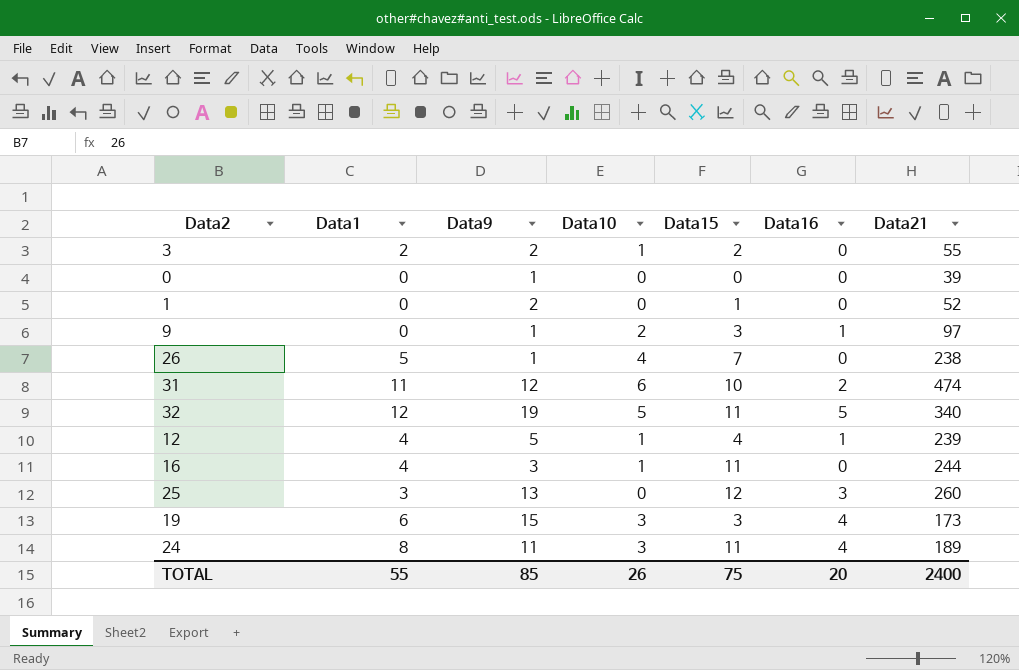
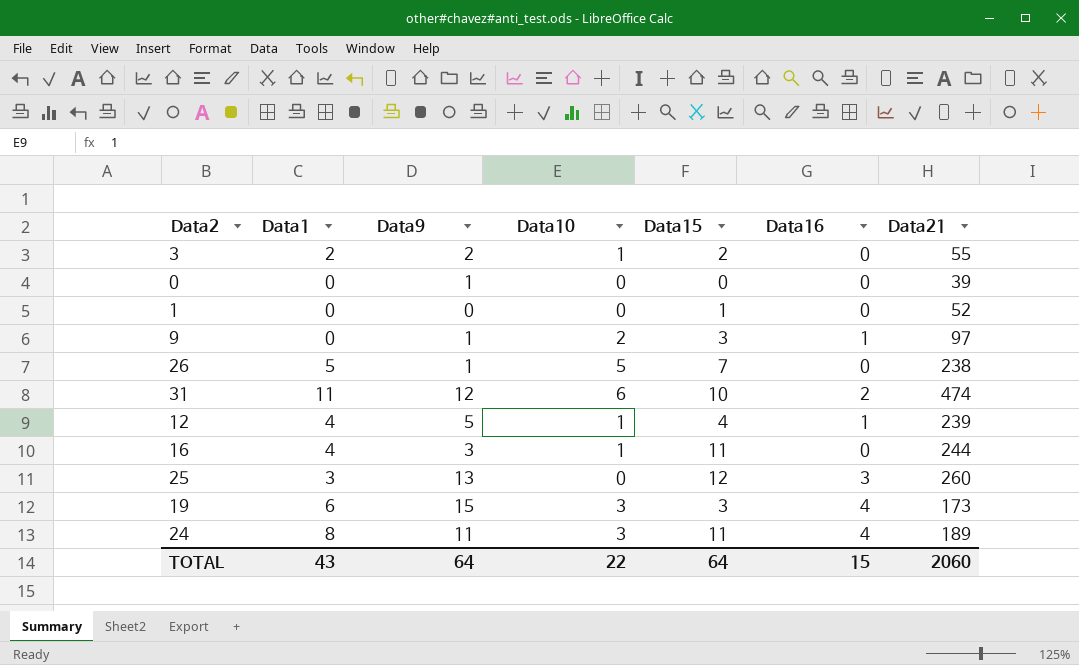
row 32: 12 | 19 | 5 | 11 | 5 | 340 -> none
1 | Data9: 2 -> 0
26 | Data10: 4 -> 5
TOTAL | Data1: 55 -> 43
TOTAL | Data9: 85 -> 64
TOTAL | Data10: 26 -> 22
TOTAL | Data15: 75 -> 64
TOTAL | Data16: 20 -> 15
TOTAL | Data21: 2400 -> 2060

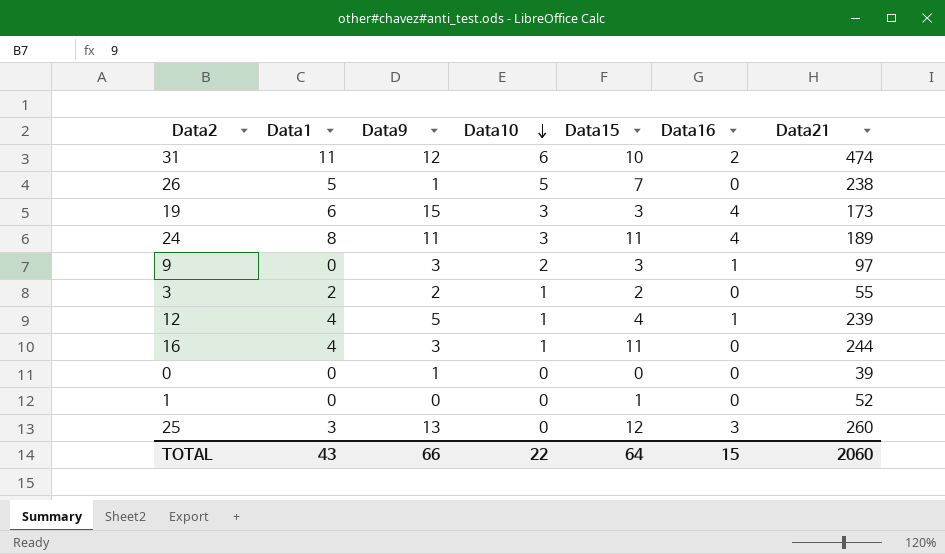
row order: none -> Data10 descending
9 | Data9: 1 -> 3
TOTAL | Data9: 64 -> 66

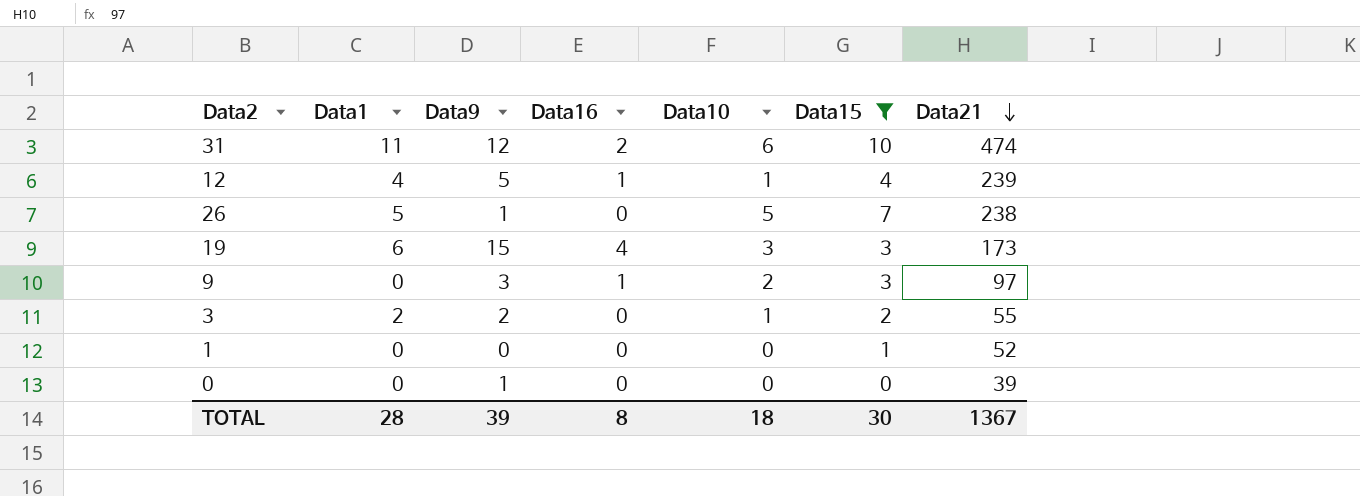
filter: none -> Data15 <= 10
row order: Data10 descending -> Data21 descending
column Data16 | position: 6 -> 4
TOTAL | Data1: 43 -> 28
TOTAL | Data9: 66 -> 39
TOTAL | Data16: 15 -> 8
TOTAL | Data10: 22 -> 18
TOTAL | Data15: 64 -> 30
TOTAL | Data21: 2060 -> 1367

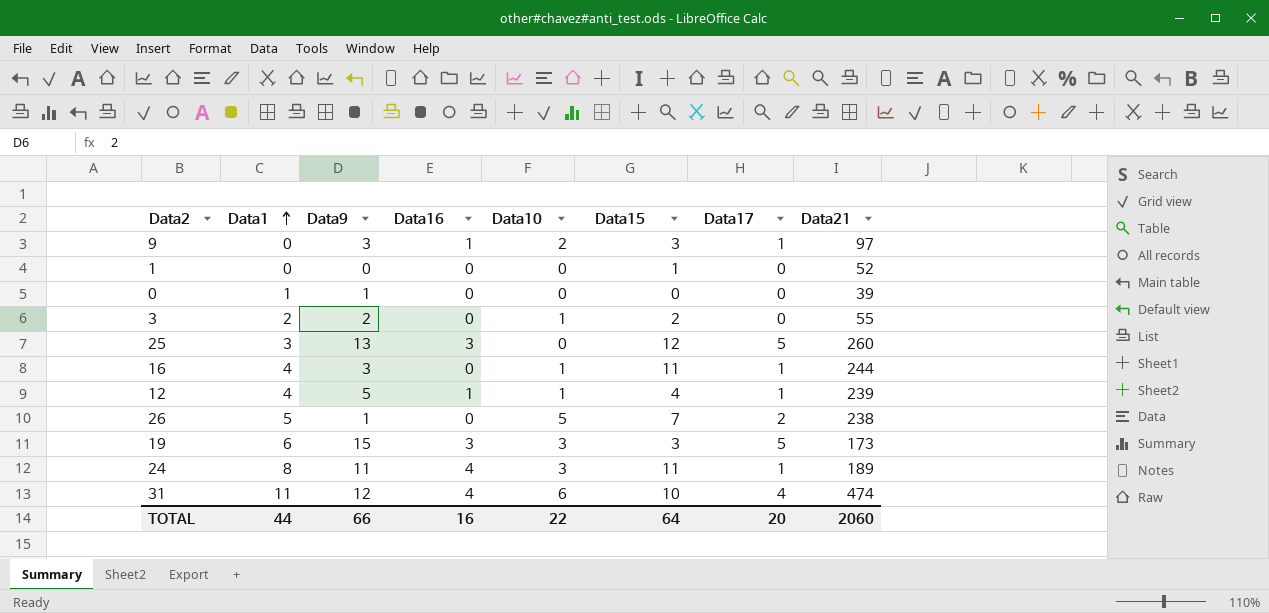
filter: Data15 <= 10 -> none
row order: Data21 descending -> Data1 ascending
column Data17 | position: none -> 7
0 | Data1: 0 -> 1
19 | Data16: 4 -> 3
31 | Data16: 2 -> 4
TOTAL | Data1: 28 -> 44
TOTAL | Data9: 39 -> 66
TOTAL | Data16: 8 -> 16
TOTAL | Data10: 18 -> 22
TOTAL | Data15: 30 -> 64
TOTAL | Data21: 1367 -> 2060

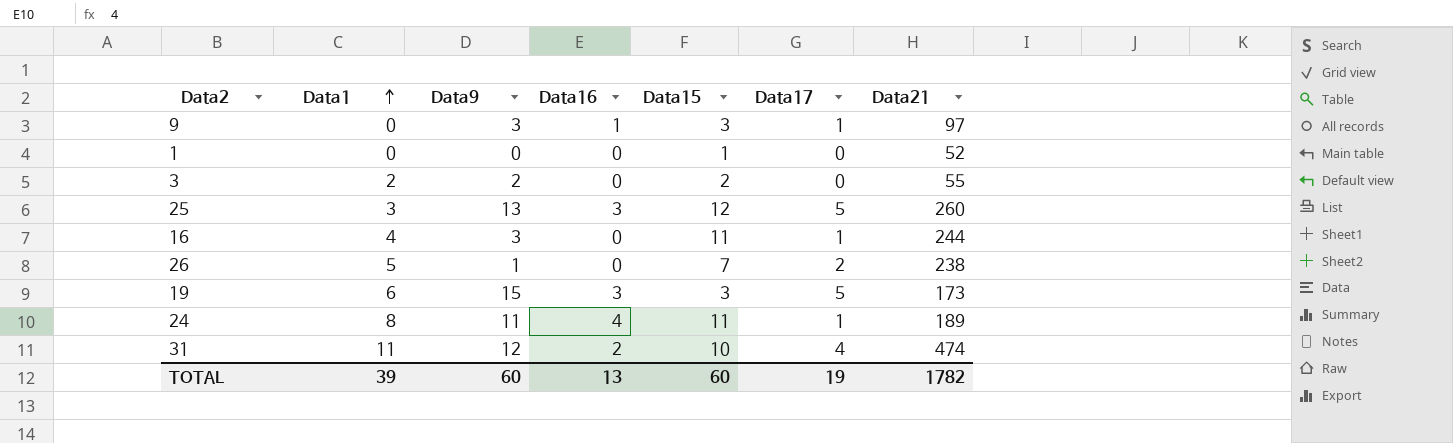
column Data10 | position: 5 -> none
row 0: 1 | 1 | 0 | 0 | 0 | 0 | 39 -> none
row 12: 4 | 5 | 1 | 1 | 4 | 1 | 239 -> none
31 | Data16: 4 -> 2
TOTAL | Data1: 44 -> 39
TOTAL | Data9: 66 -> 60
TOTAL | Data16: 16 -> 13
TOTAL | Data15: 64 -> 60
TOTAL | Data17: 20 -> 19
TOTAL | Data21: 2060 -> 1782

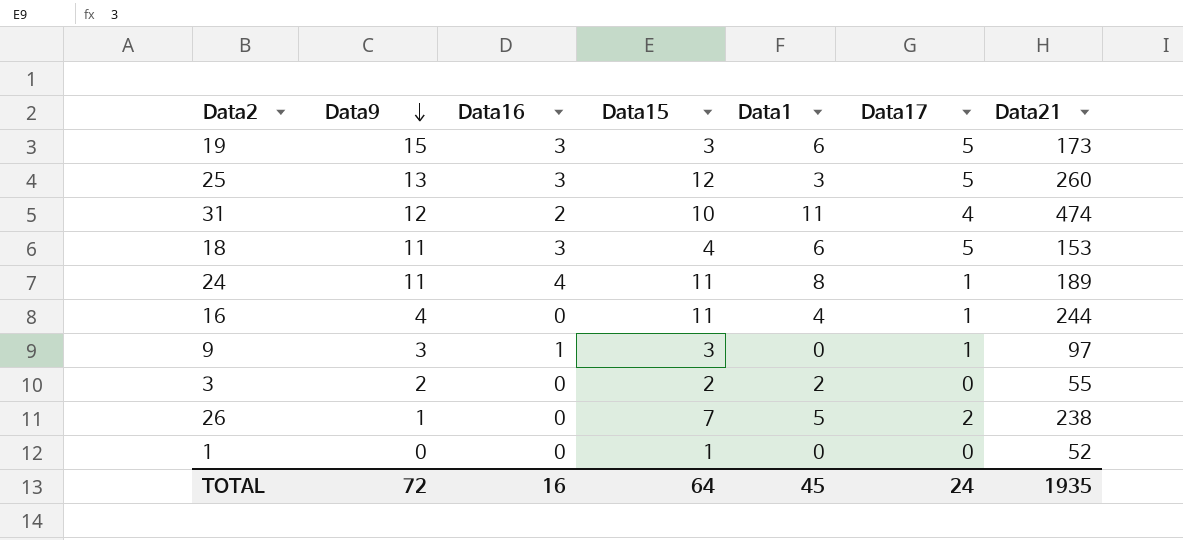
row order: Data1 ascending -> Data9 descending
column Data1 | position: 2 -> 5
row 18: none -> 11 | 3 | 4 | 6 | 5 | 153
16 | Data9: 3 -> 4
TOTAL | Data9: 60 -> 72
TOTAL | Data16: 13 -> 16
TOTAL | Data15: 60 -> 64
TOTAL | Data1: 39 -> 45
TOTAL | Data17: 19 -> 24
TOTAL | Data21: 1782 -> 1935

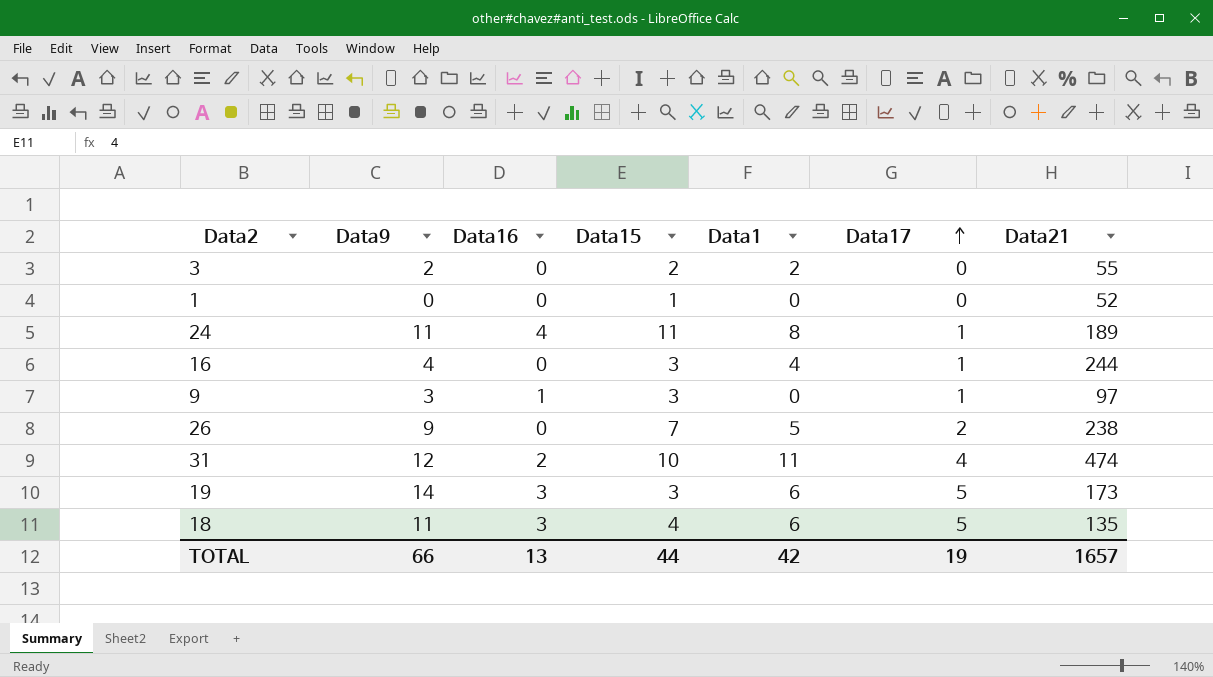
row order: Data9 descending -> Data17 ascending
row 25: 13 | 3 | 12 | 3 | 5 | 260 -> none
16 | Data15: 11 -> 3
26 | Data9: 1 -> 9
19 | Data9: 15 -> 14
18 | Data21: 153 -> 135
TOTAL | Data9: 72 -> 66
TOTAL | Data16: 16 -> 13
TOTAL | Data15: 64 -> 44
TOTAL | Data1: 45 -> 42
TOTAL | Data17: 24 -> 19
TOTAL | Data21: 1935 -> 1657

